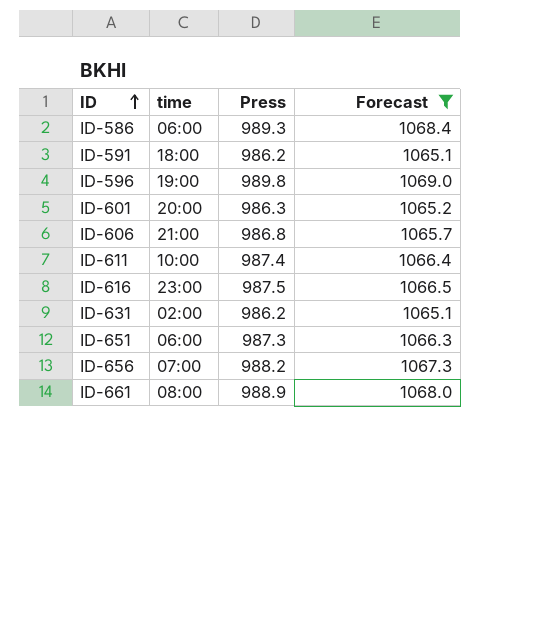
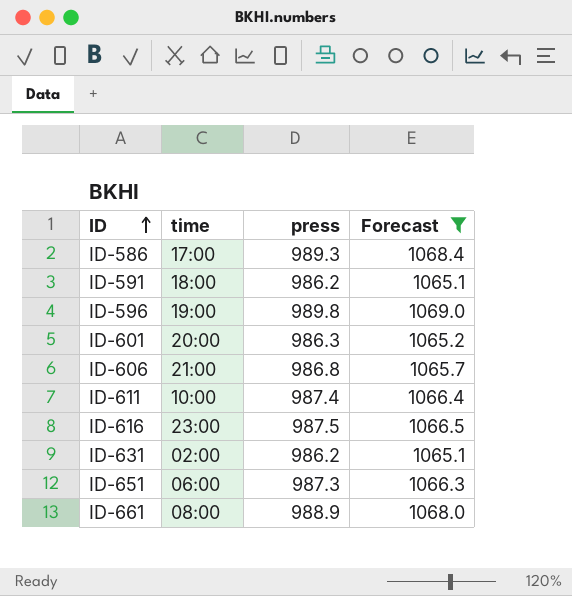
column name: Press -> press
row ID-656: 07:00 | 988.2 | 1067.3 -> none
ID-586 | time: 06:00 -> 17:00

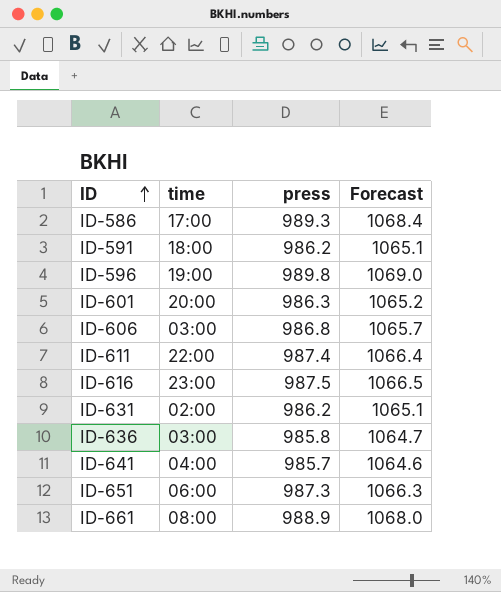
filter: Forecast >= 1065.1 -> none
ID-606 | time: 21:00 -> 03:00
ID-611 | time: 10:00 -> 22:00

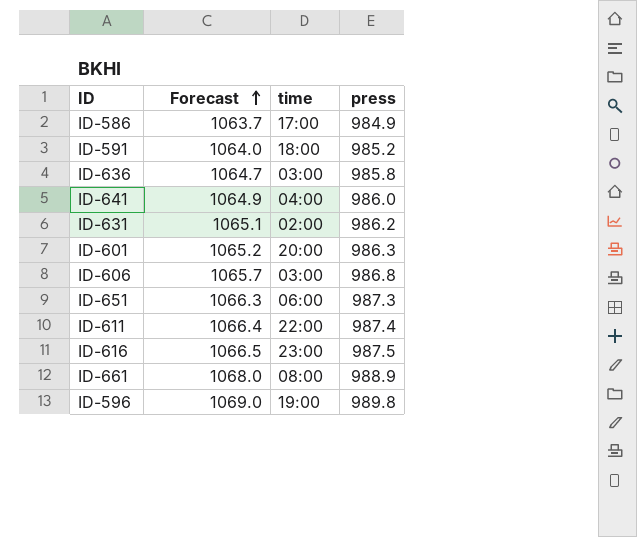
row order: ID ascending -> Forecast ascending
column Forecast | position: 4 -> 2
ID-586 | Forecast: 1068.4 -> 1063.7
ID-586 | press: 989.3 -> 984.9
ID-591 | Forecast: 1065.1 -> 1064.0
ID-591 | press: 986.2 -> 985.2
ID-641 | Forecast: 1064.6 -> 1064.9
ID-641 | press: 985.7 -> 986.0

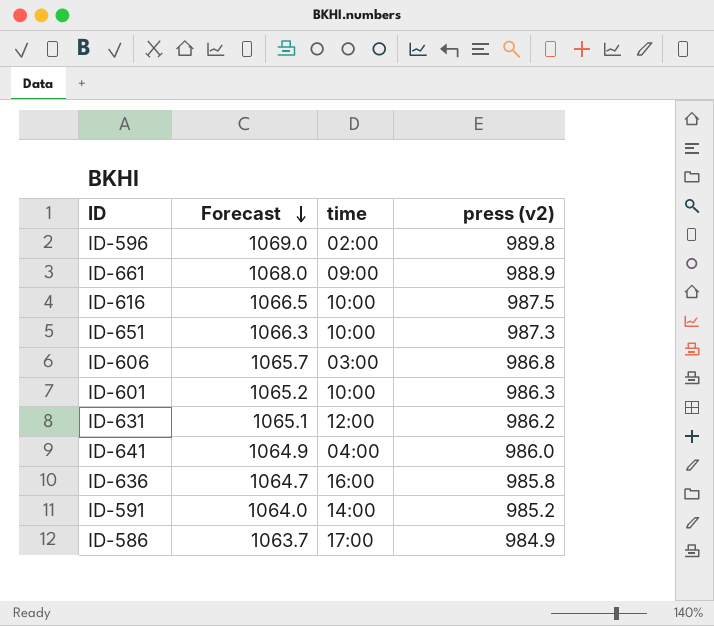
row order: Forecast ascending -> Forecast descending
column name: press -> press (v2)
row ID-611: 1066.4 | 22:00 | 987.4 -> none
ID-596 | time: 19:00 -> 02:00
ID-661 | time: 08:00 -> 09:00
ID-616 | time: 23:00 -> 10:00
ID-651 | time: 06:00 -> 10:00
ID-601 | time: 20:00 -> 10:00
ID-631 | time: 02:00 -> 12:00
ID-636 | time: 03:00 -> 16:00
ID-591 | time: 18:00 -> 14:00

